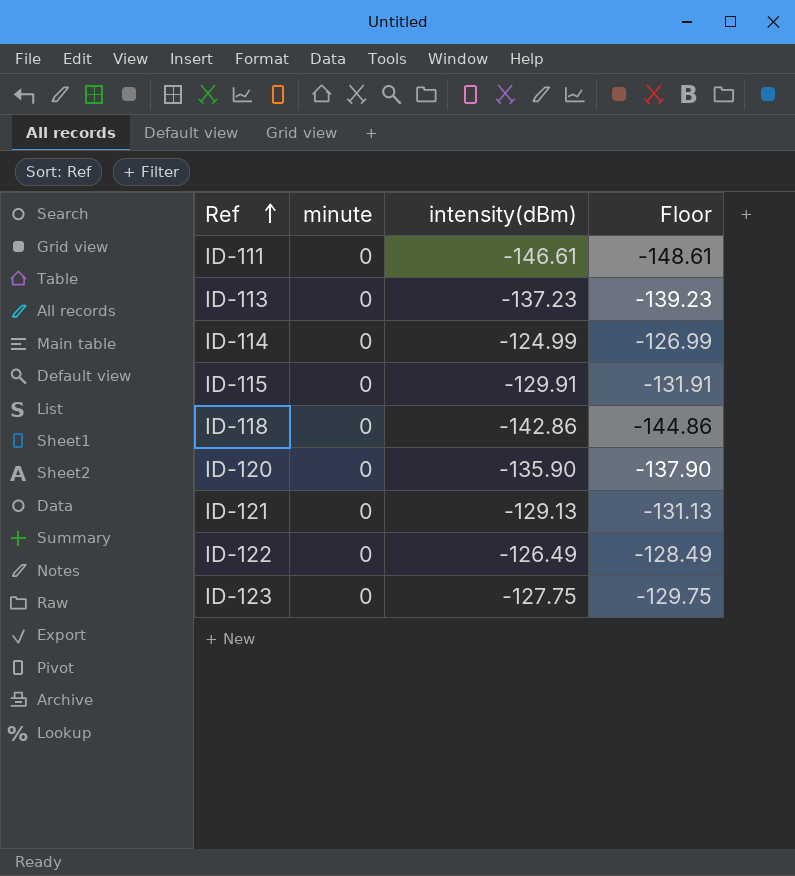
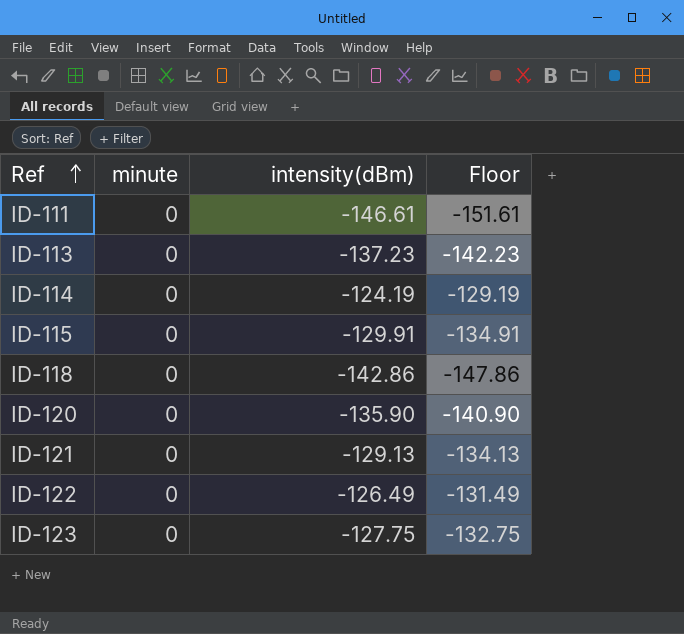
column Floor | formula: [intensity(dBm)] - 2 -> [intensity(dBm)] - 5
ID-114 | intensity(dBm): -124.99 -> -124.19

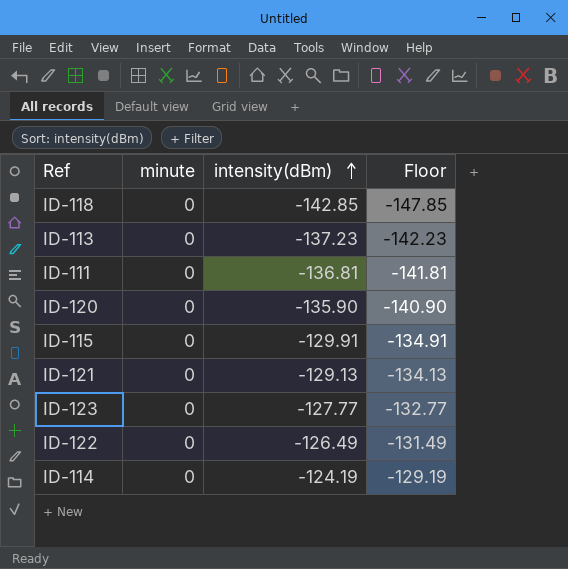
row order: Ref ascending -> intensity(dBm) ascending
ID-118 | intensity(dBm): -142.86 -> -142.85
ID-118 | Floor: -147.86 -> -147.85
ID-111 | intensity(dBm): -146.61 -> -136.81
ID-111 | Floor: -151.61 -> -141.81
ID-123 | intensity(dBm): -127.75 -> -127.77
ID-123 | Floor: -132.75 -> -132.77

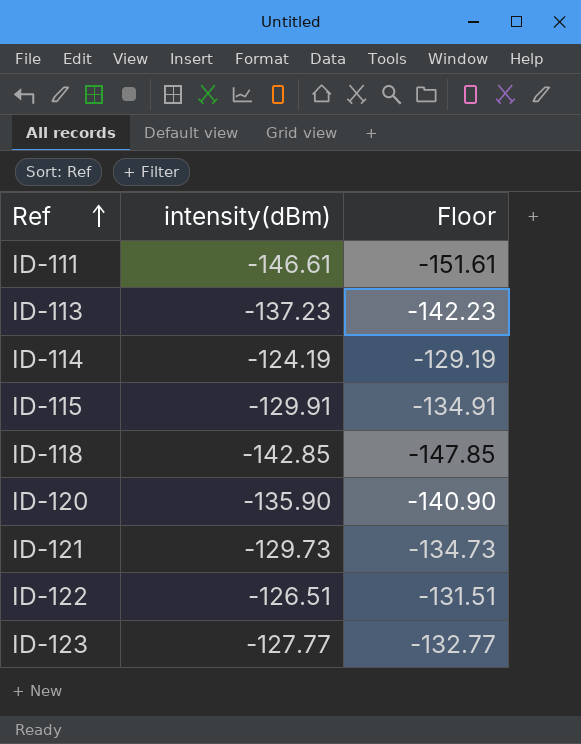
row order: intensity(dBm) ascending -> Ref ascending
column minute | position: 2 -> none
ID-111 | intensity(dBm): -136.81 -> -146.61
ID-111 | Floor: -141.81 -> -151.61
ID-121 | intensity(dBm): -129.13 -> -129.73
ID-121 | Floor: -134.13 -> -134.73
ID-122 | intensity(dBm): -126.49 -> -126.51
ID-122 | Floor: -131.49 -> -131.51

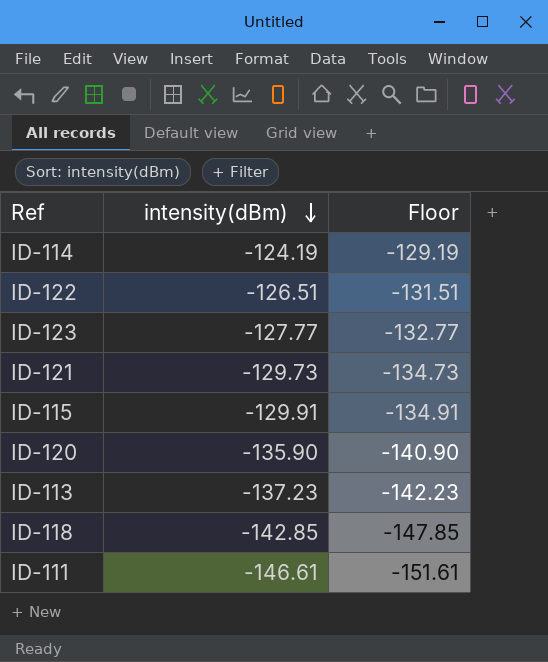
row order: Ref ascending -> intensity(dBm) descending

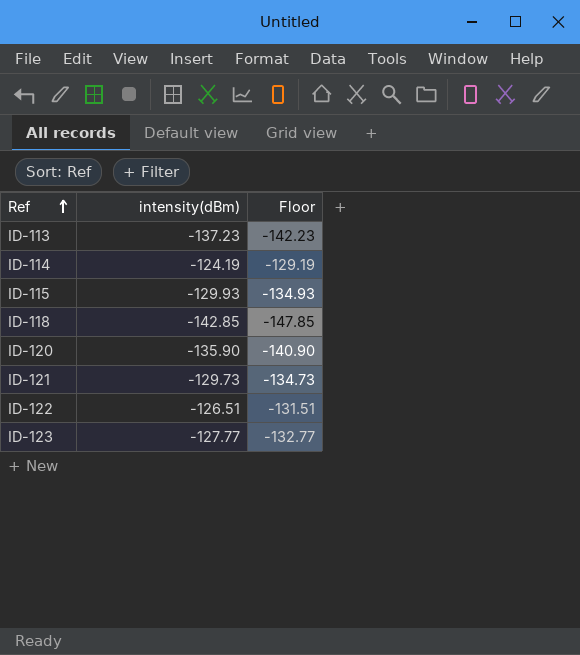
row order: intensity(dBm) descending -> Ref ascending
row ID-111: -146.61 | -151.61 -> none
ID-115 | intensity(dBm): -129.91 -> -129.93
ID-115 | Floor: -134.91 -> -134.93

